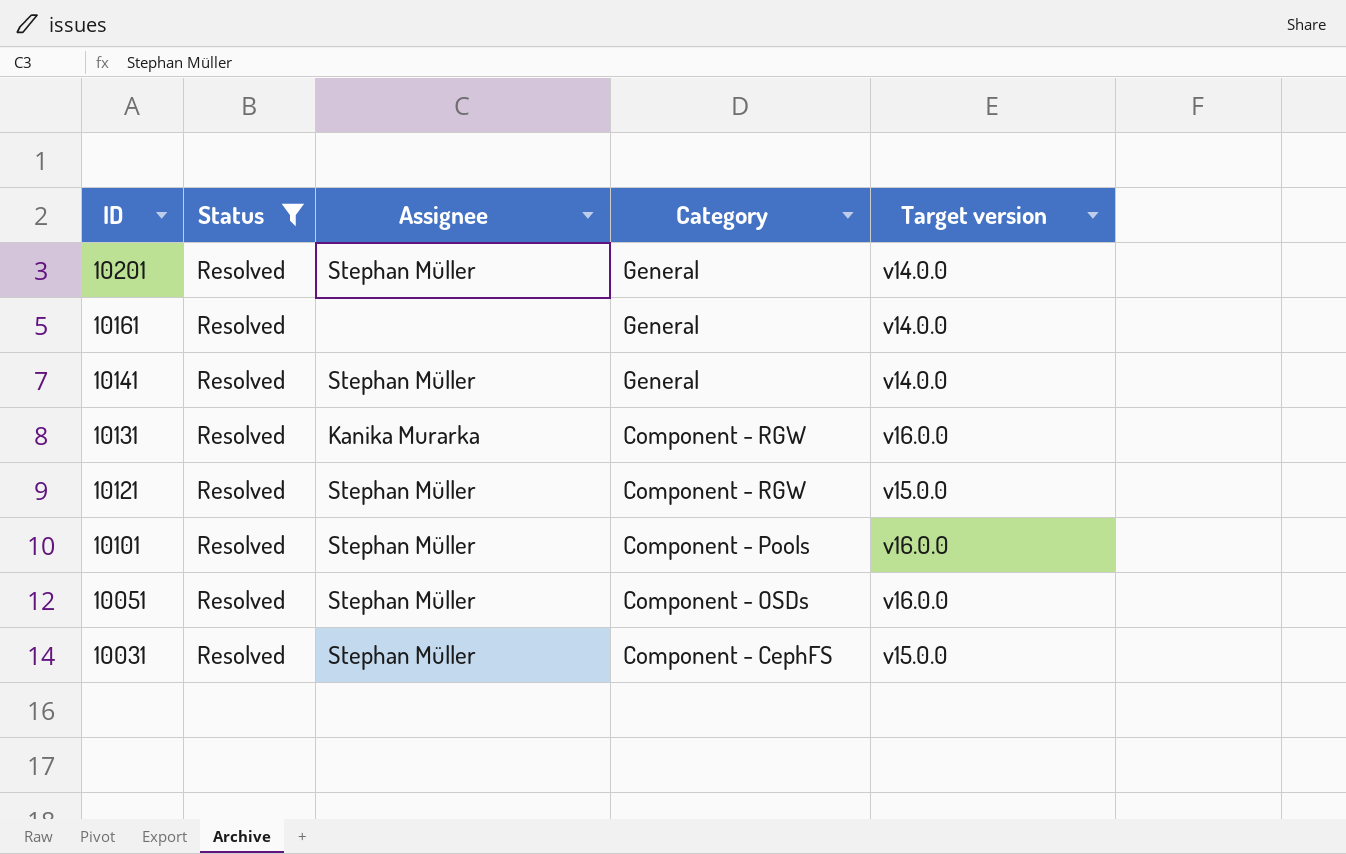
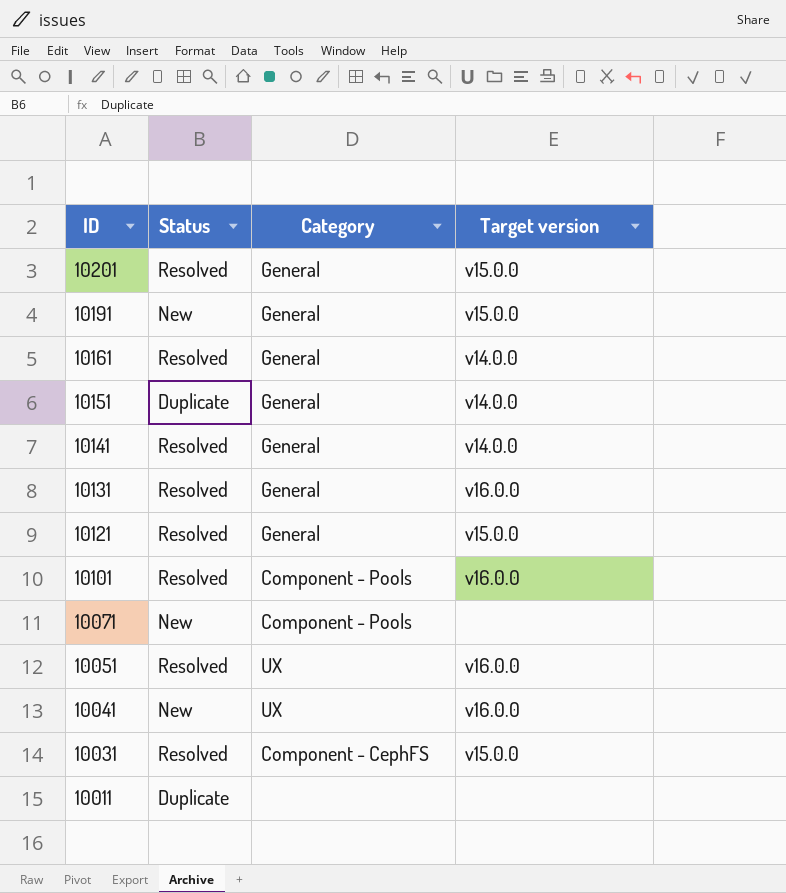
filter: Status = Resolved -> none
column Assignee | position: 3 -> none
10201 | Target version: v14.0.0 -> v15.0.0
10131 | Category: Component - RGW -> General
10121 | Category: Component - RGW -> General
10051 | Category: Component - OSDs -> UX

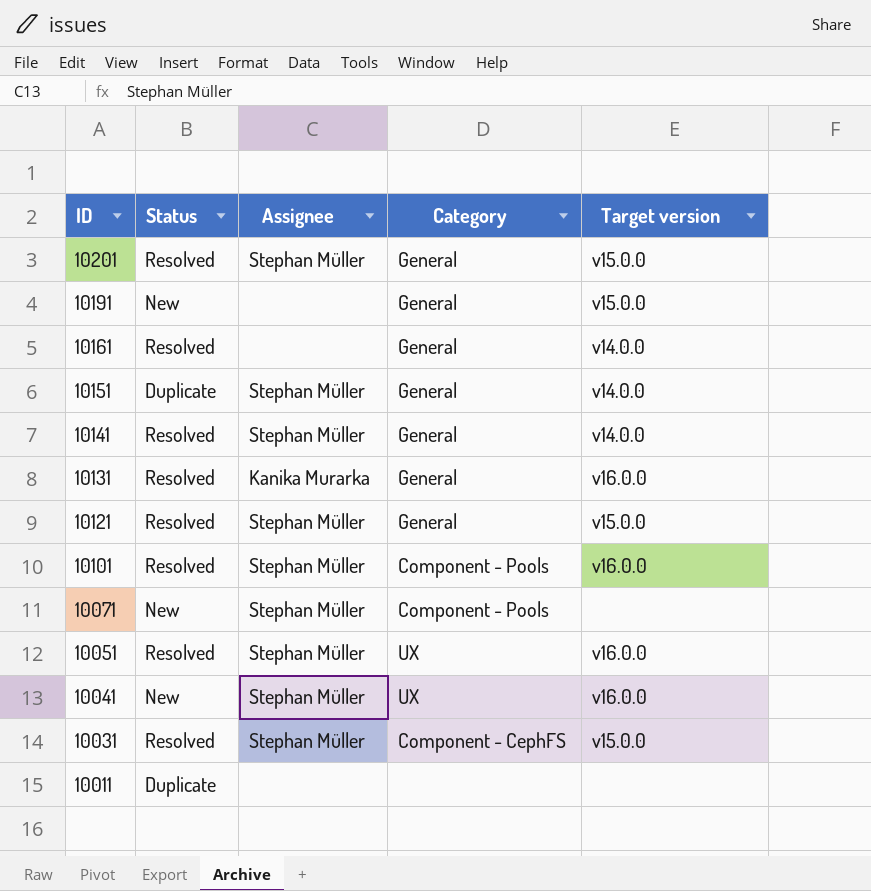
column Assignee | position: none -> 3

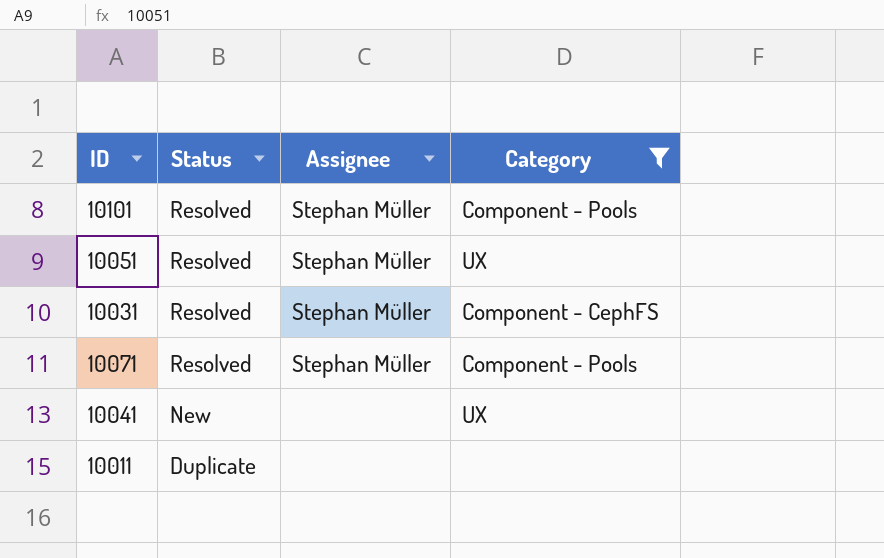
filter: none -> Category != General
row order: ID descending -> Status descending
column Target version | position: 5 -> none
10071 | Status: New -> Resolved
10041 | Assignee: Stephan Müller -> none

